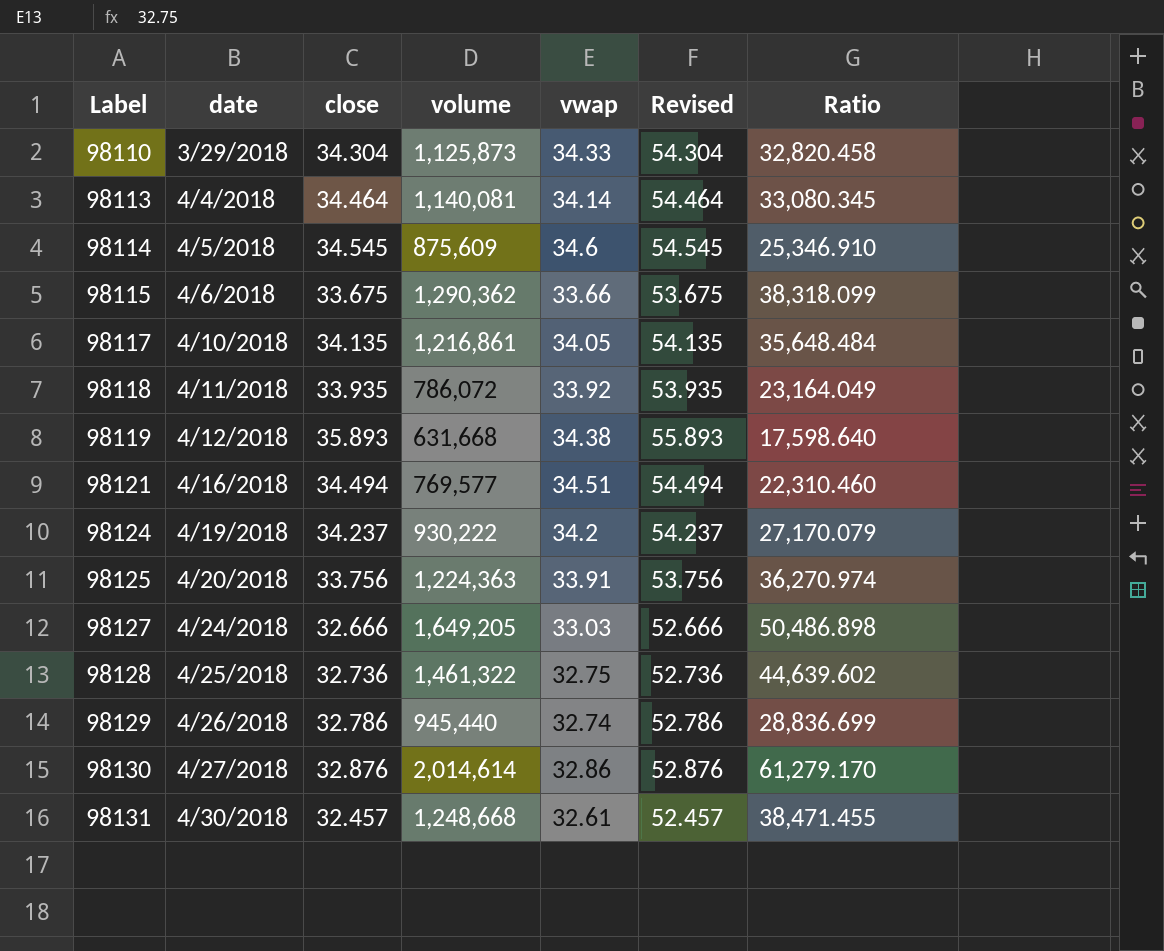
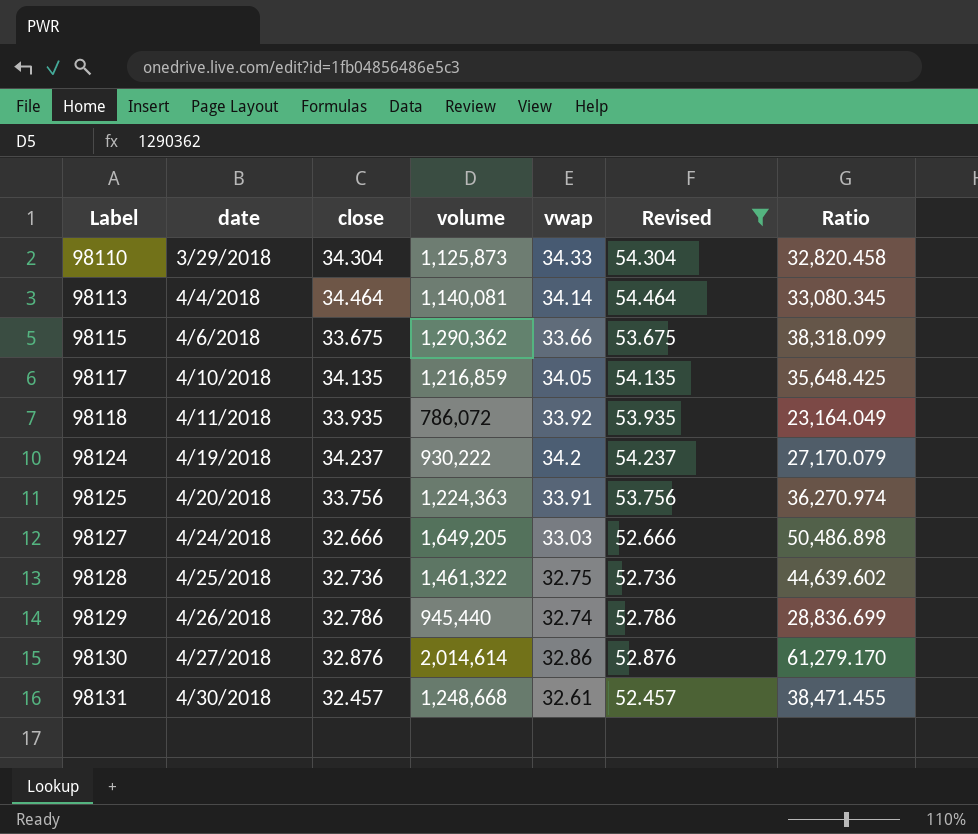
filter: none -> Revised <= 54.464
98117 | volume: 1,216,861 -> 1,216,859
98117 | Ratio: 35,648.484 -> 35,648.425

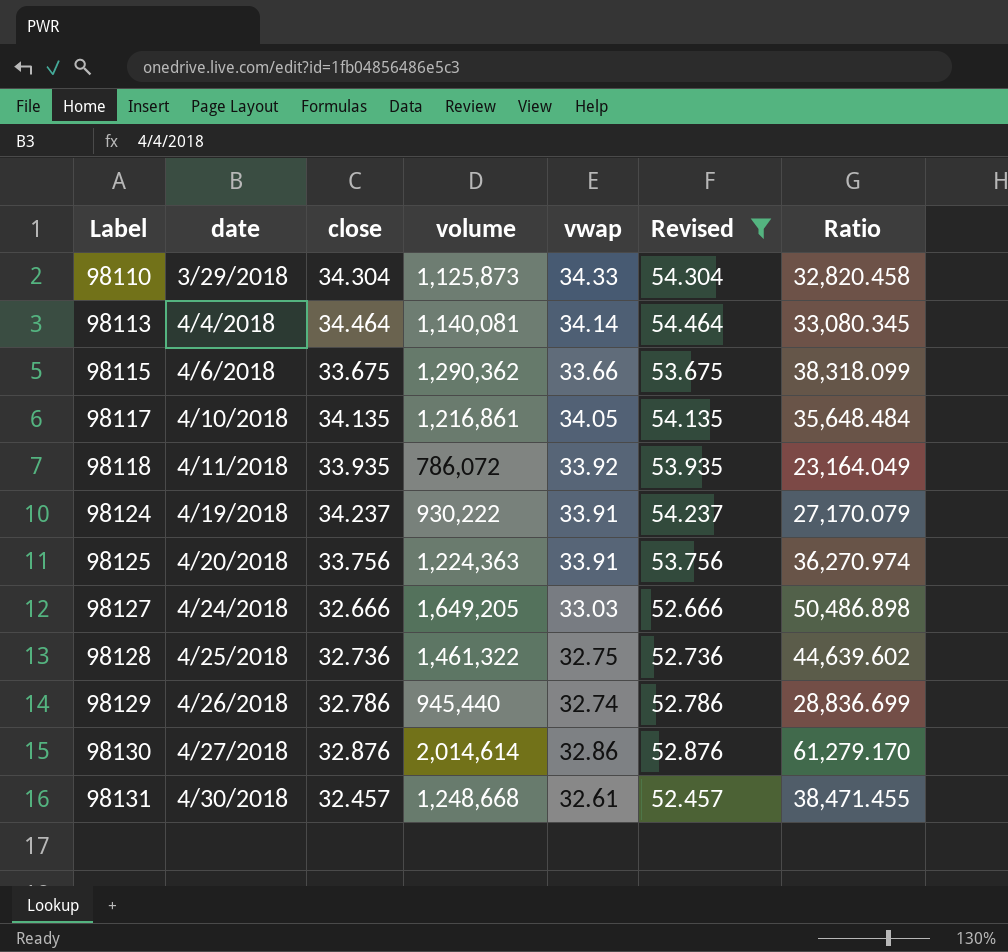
98117 | volume: 1,216,859 -> 1,216,861
98117 | Ratio: 35,648.425 -> 35,648.484
98124 | vwap: 34.2 -> 33.91

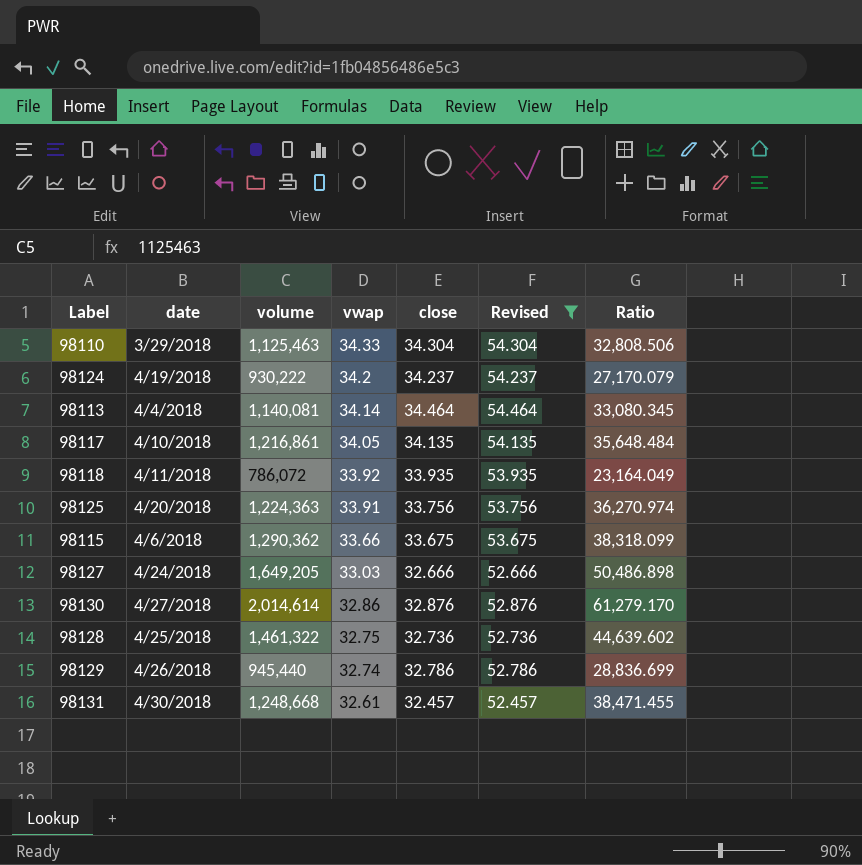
row order: Label ascending -> vwap descending
column close | position: 3 -> 5
98110 | volume: 1,125,873 -> 1,125,463
98110 | Ratio: 32,820.458 -> 32,808.506
98124 | vwap: 33.91 -> 34.2

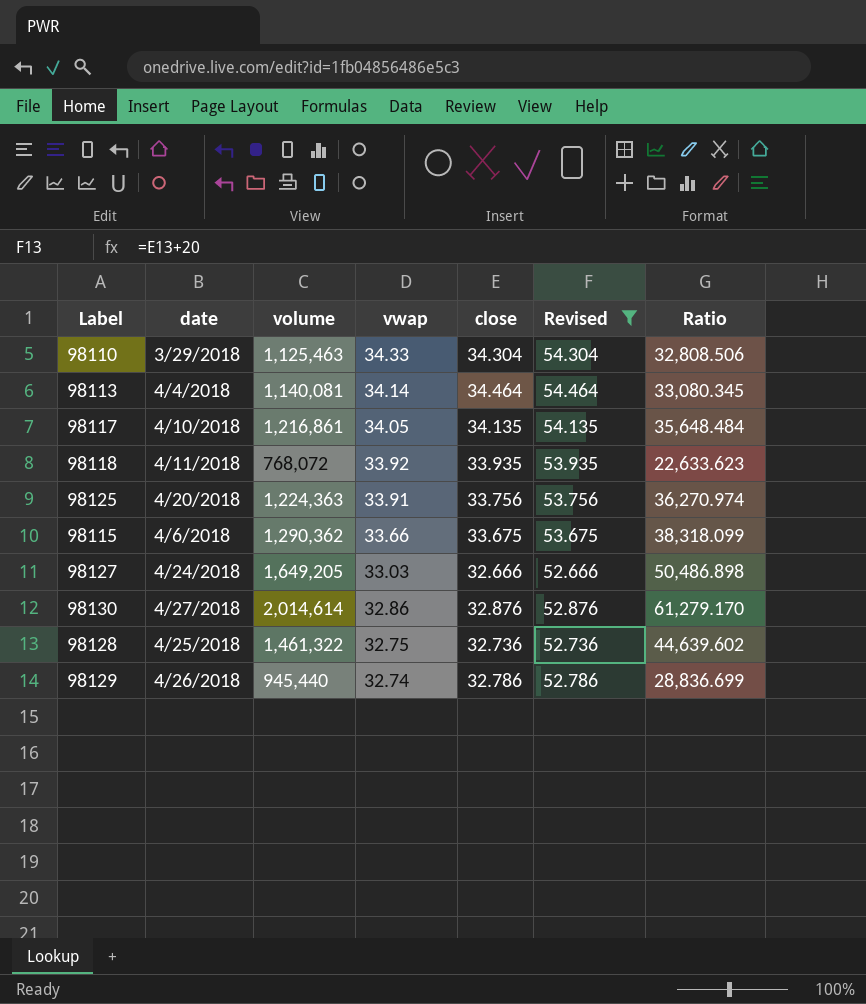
row 98124: 4/19/2018 | 930,222 | 34.2 | 34.237 | 54.237 | 27,170.079 -> none
row 98131: 4/30/2018 | 1,248,668 | 32.61 | 32.457 | 52.457 | 38,471.455 -> none
98118 | volume: 786,072 -> 768,072
98118 | Ratio: 23,164.049 -> 22,633.623

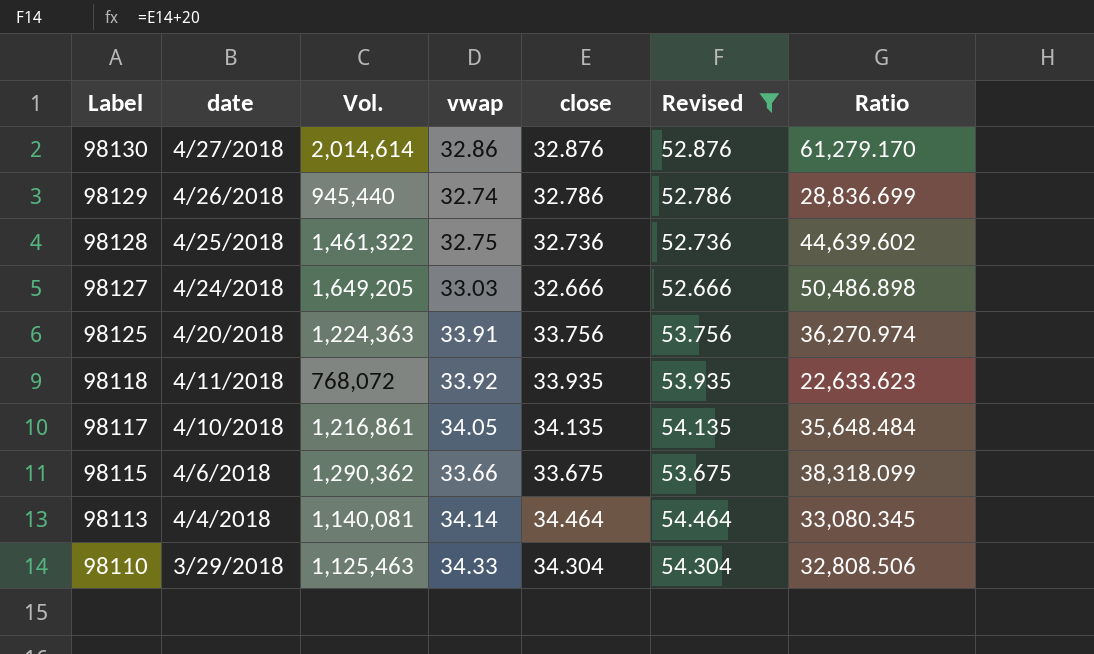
row order: vwap descending -> Label descending
column name: volume -> Vol.

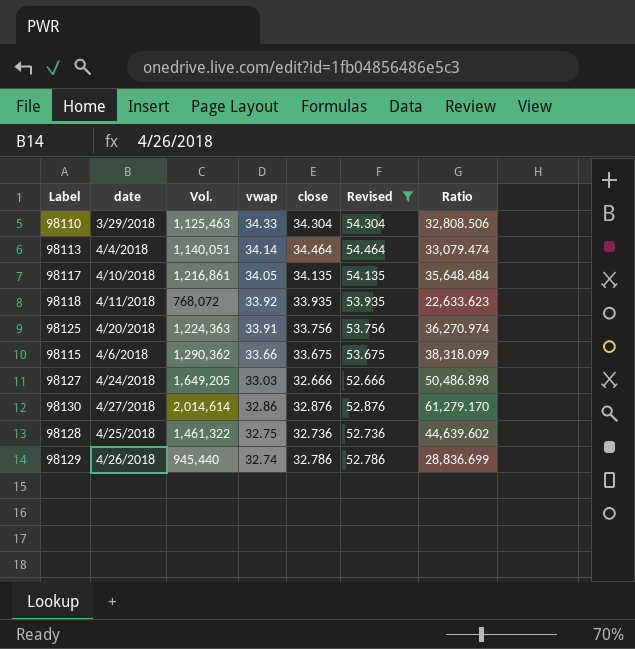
row order: Label descending -> vwap descending
98113 | Vol.: 1,140,081 -> 1,140,051
98113 | Ratio: 33,080.345 -> 33,079.474

